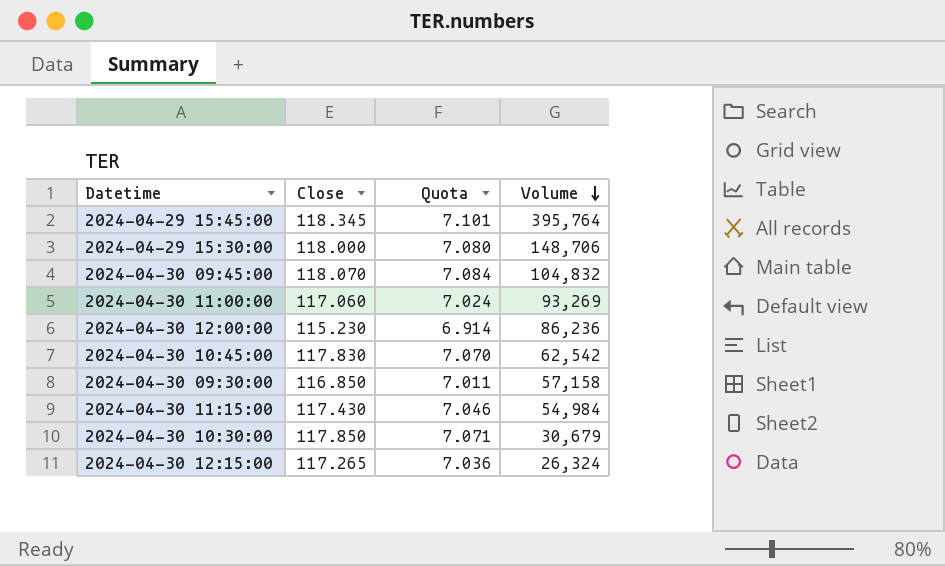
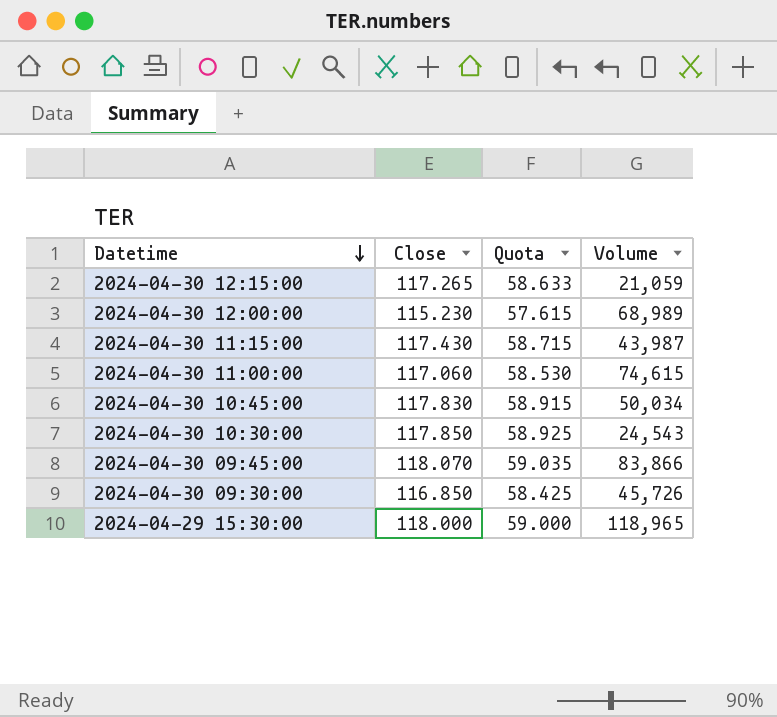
row order: Volume descending -> Datetime descending
column Quota | formula: [Close] * 0.06 -> [Close] * 0.5
row 2024-04-29 15:45:00: 118.345 | 7.101 | 395,764 -> none
2024-04-30 12:15:00 | Volume: 26,324 -> 21,059
2024-04-30 12:00:00 | Volume: 86,236 -> 68,989
2024-04-30 11:15:00 | Volume: 54,984 -> 43,987
2024-04-30 11:00:00 | Volume: 93,269 -> 74,615
2024-04-30 10:45:00 | Volume: 62,542 -> 50,034
2024-04-30 10:30:00 | Volume: 30,679 -> 24,543
2024-04-30 09:45:00 | Volume: 104,832 -> 83,866
2024-04-30 09:30:00 | Volume: 57,158 -> 45,726
2024-04-29 15:30:00 | Volume: 148,706 -> 118,965

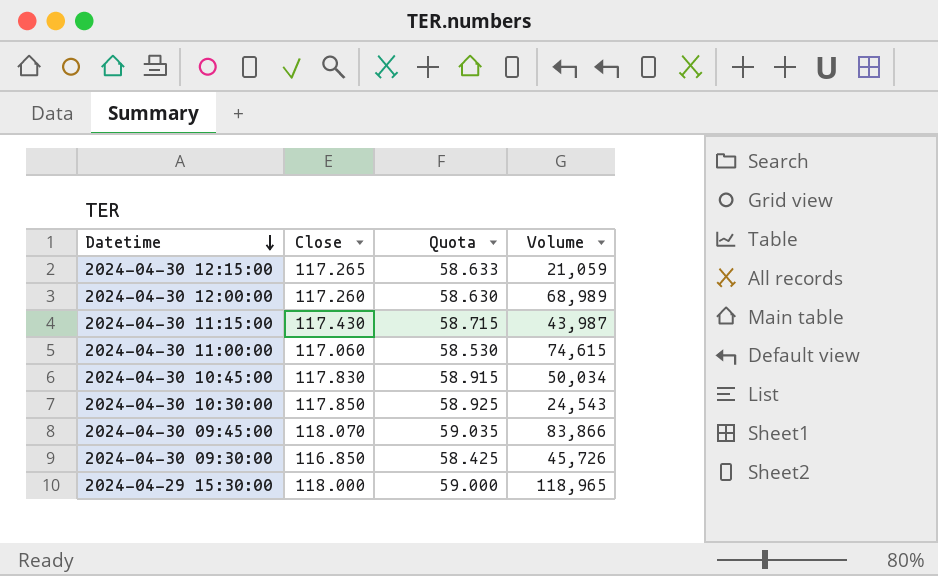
2024-04-30 12:00:00 | Close: 115.230 -> 117.260
2024-04-30 12:00:00 | Quota: 57.615 -> 58.630

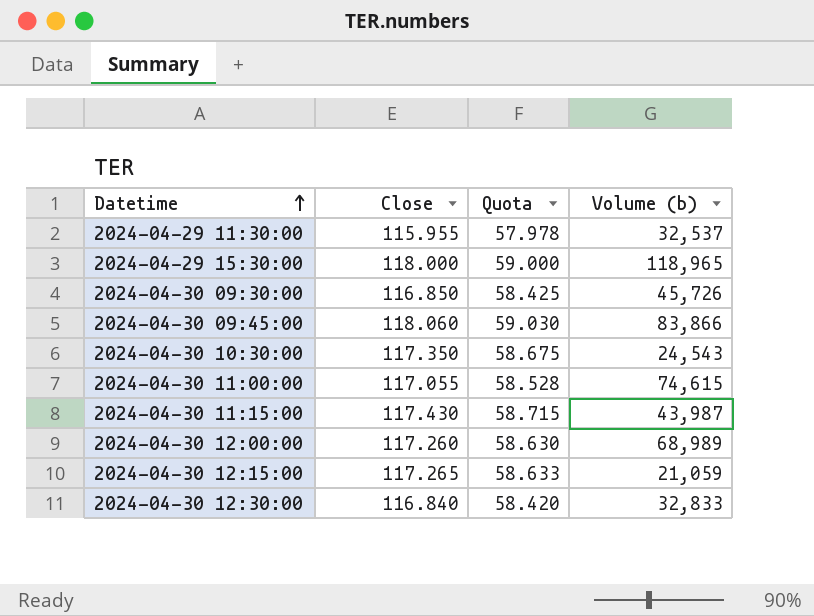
row order: Datetime descending -> Datetime ascending
column name: Volume -> Volume (b)
row 2024-04-30 10:45:00: 117.830 | 58.915 | 50,034 -> none
row 2024-04-29 11:30:00: none -> 115.955 | 57.978 | 32,537
2024-04-30 09:45:00 | Close: 118.070 -> 118.060
2024-04-30 09:45:00 | Quota: 59.035 -> 59.030
2024-04-30 10:30:00 | Close: 117.850 -> 117.350
2024-04-30 10:30:00 | Quota: 58.925 -> 58.675
2024-04-30 11:00:00 | Close: 117.060 -> 117.055
2024-04-30 11:00:00 | Quota: 58.530 -> 58.528
row 2024-04-30 12:30:00: none -> 116.840 | 58.420 | 32,833

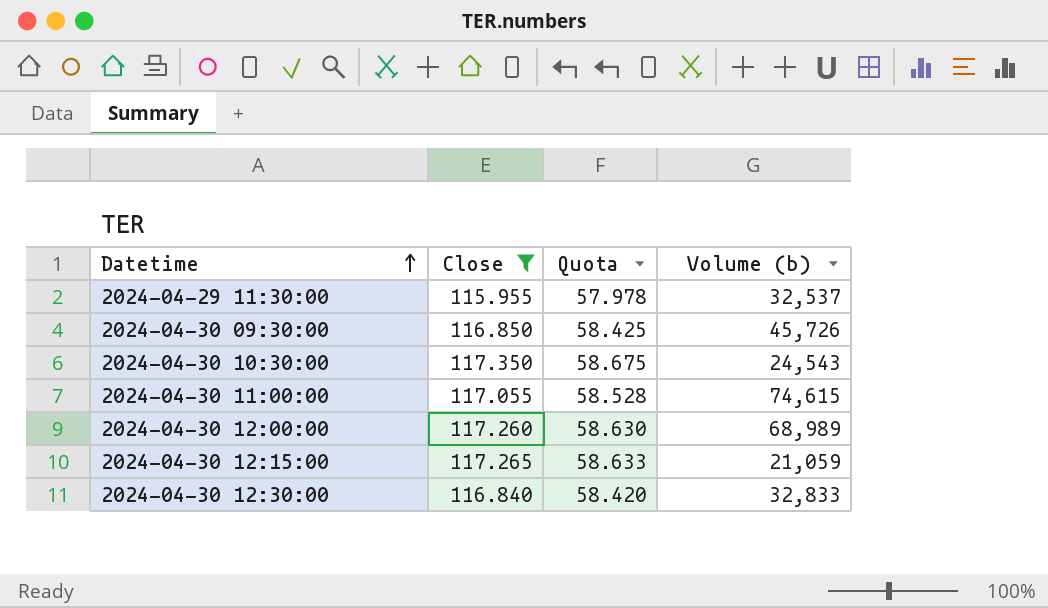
filter: none -> Close <= 117.350

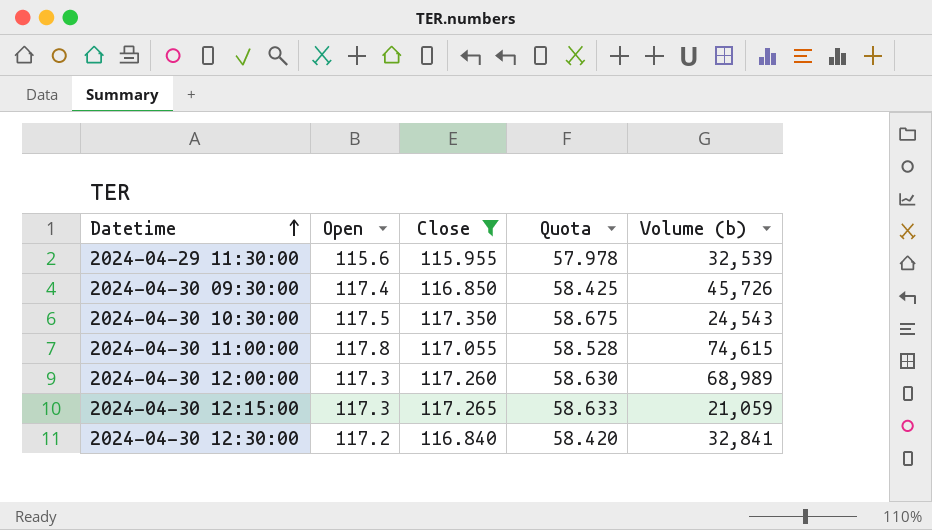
column Open | position: none -> 2
2024-04-29 11:30:00 | Volume (b): 32,537 -> 32,539
2024-04-30 12:30:00 | Volume (b): 32,833 -> 32,841

